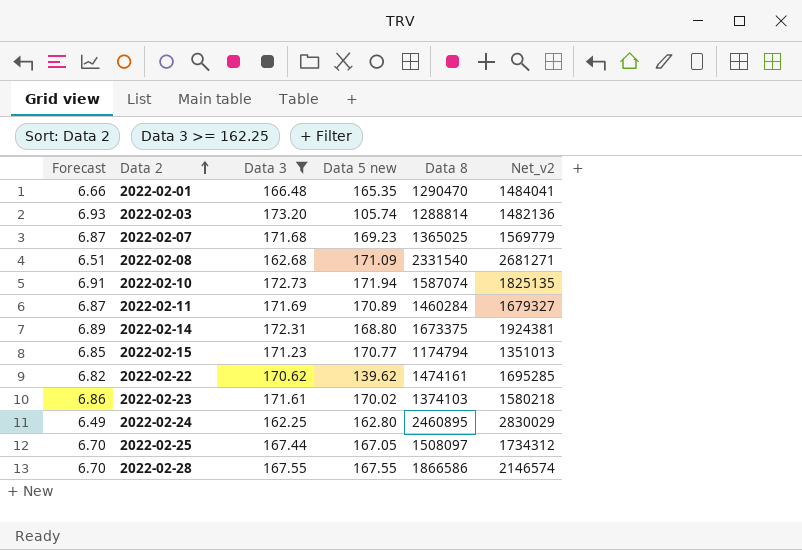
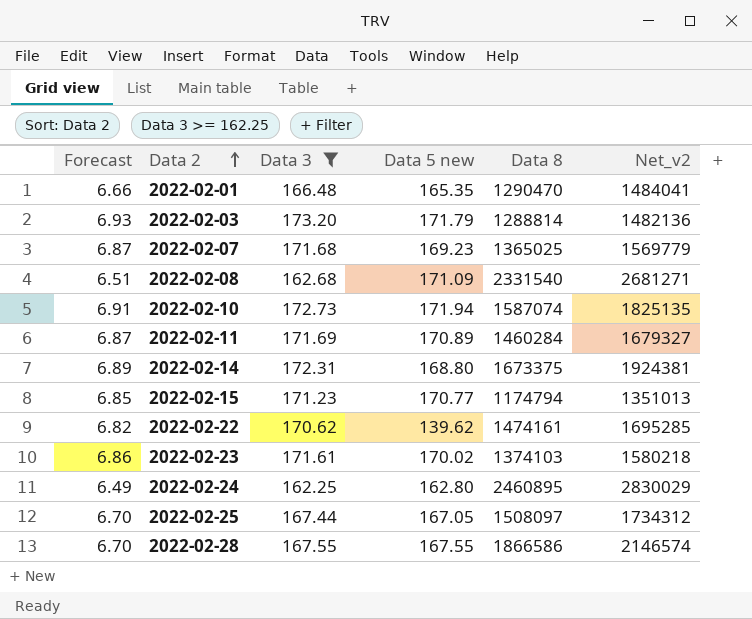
2022-02-03 | Data 5 new: 105.74 -> 171.79

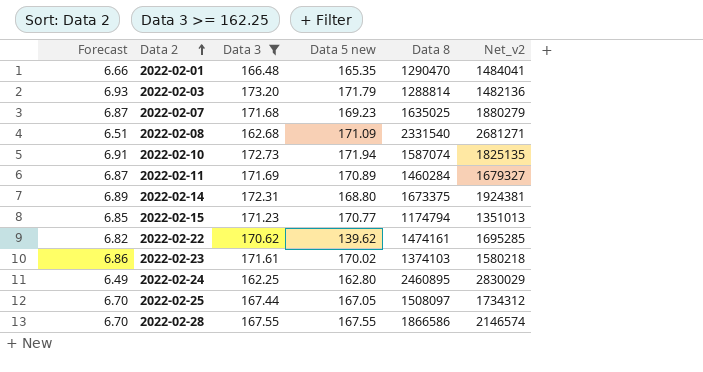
2022-02-07 | Data 8: 1365025 -> 1635025
2022-02-07 | Net_v2: 1569779 -> 1880279

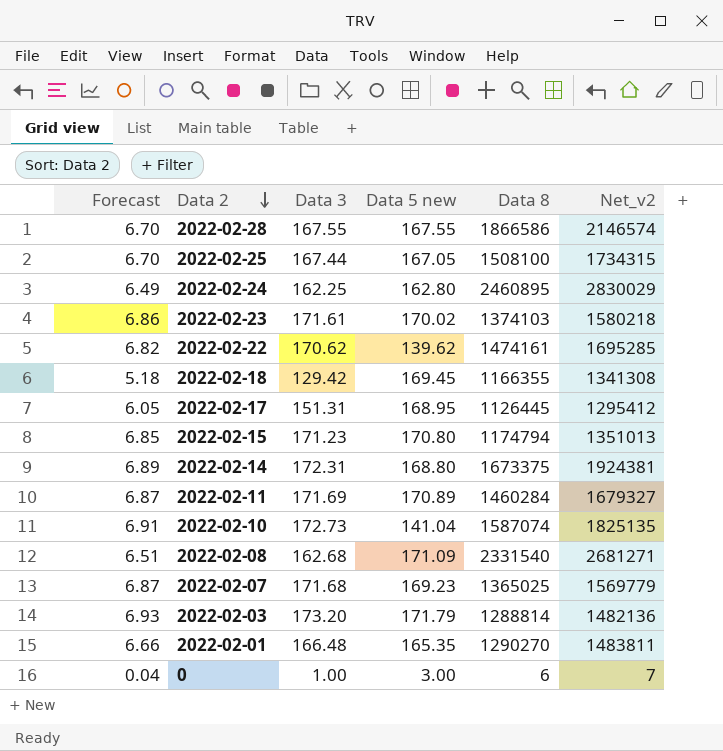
filter: Data 3 >= 162.25 -> none
row order: Data 2 ascending -> Data 2 descending
2022-02-25 | Data 8: 1508097 -> 1508100
2022-02-25 | Net_v2: 1734312 -> 1734315
2022-02-15 | Data 5 new: 170.77 -> 170.80
2022-02-10 | Data 5 new: 171.94 -> 141.04
2022-02-07 | Data 8: 1635025 -> 1365025
2022-02-07 | Net_v2: 1880279 -> 1569779
2022-02-01 | Data 8: 1290470 -> 1290270
2022-02-01 | Net_v2: 1484041 -> 1483811

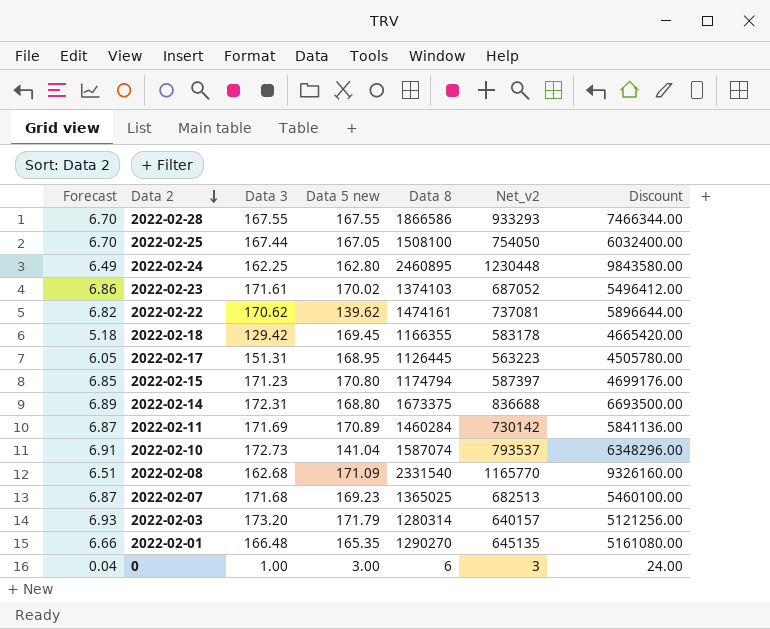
column Net_v2 | formula: [Data 8] * 1.15 -> [Data 8] * 0.5
column Discount | formula: none -> [Data 8] * 4
2022-02-03 | Data 8: 1288814 -> 1280314

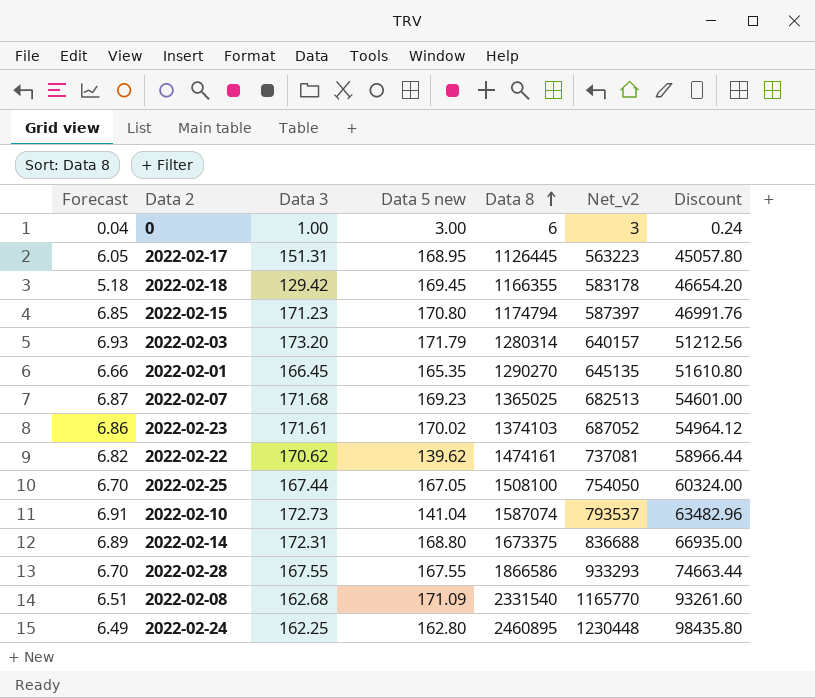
row order: Data 2 descending -> Data 8 ascending
column Discount | formula: [Data 8] * 4 -> [Data 8] * 0.04
row 2022-02-11: 6.87 | 171.69 | 170.89 | 1460284 | 730142 | 5841136.00 -> none
2022-02-01 | Data 3: 166.48 -> 166.45

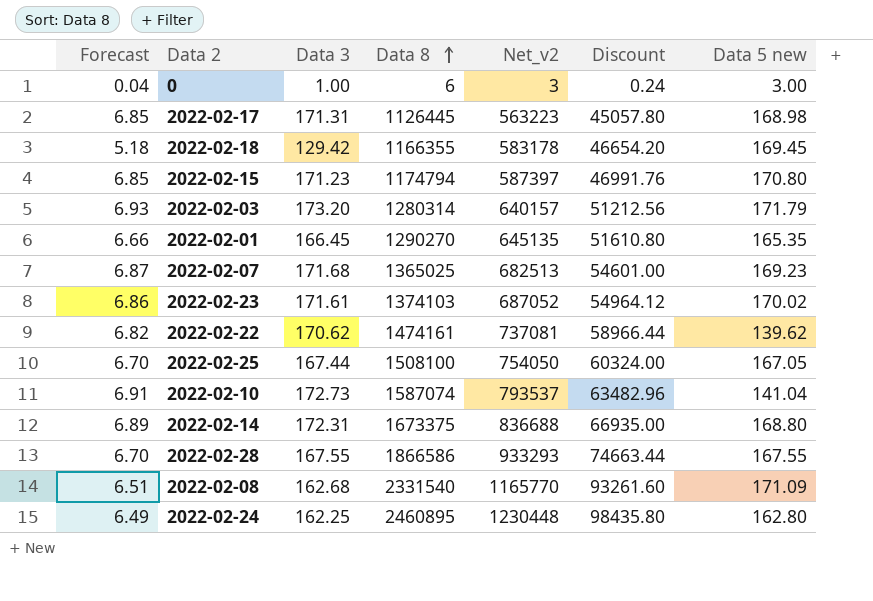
column Data 5 new | position: 4 -> 7
2022-02-17 | Forecast: 6.05 -> 6.85
2022-02-17 | Data 3: 151.31 -> 171.31
2022-02-17 | Data 5 new: 168.95 -> 168.98

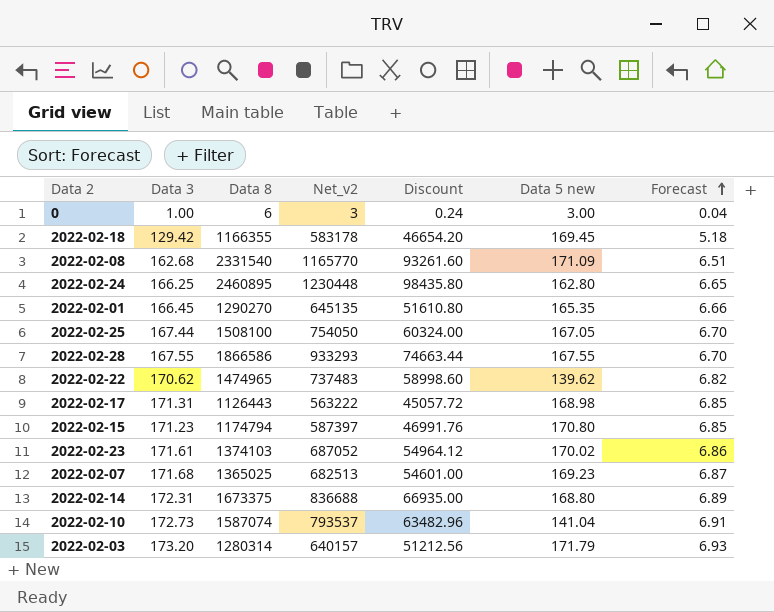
row order: Data 8 ascending -> Forecast ascending
column Forecast | position: 1 -> 7
2022-02-24 | Data 3: 162.25 -> 166.25
2022-02-24 | Forecast: 6.49 -> 6.65
2022-02-22 | Data 8: 1474161 -> 1474965
2022-02-22 | Net_v2: 737081 -> 737483
2022-02-22 | Discount: 58966.44 -> 58998.60
2022-02-17 | Data 8: 1126445 -> 1126443
2022-02-17 | Net_v2: 563223 -> 563222
2022-02-17 | Discount: 45057.80 -> 45057.72

